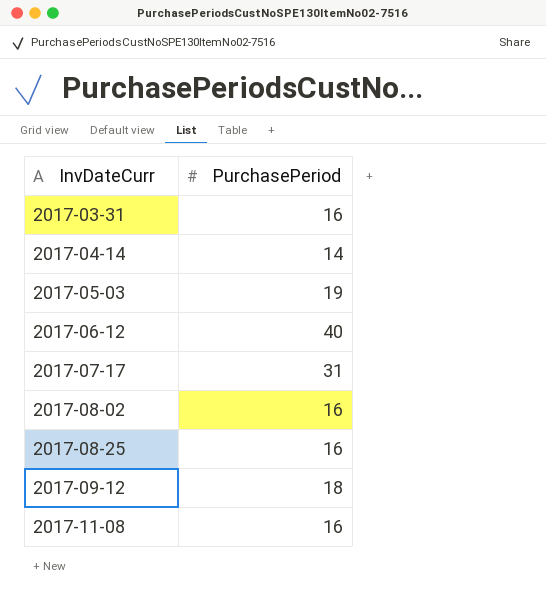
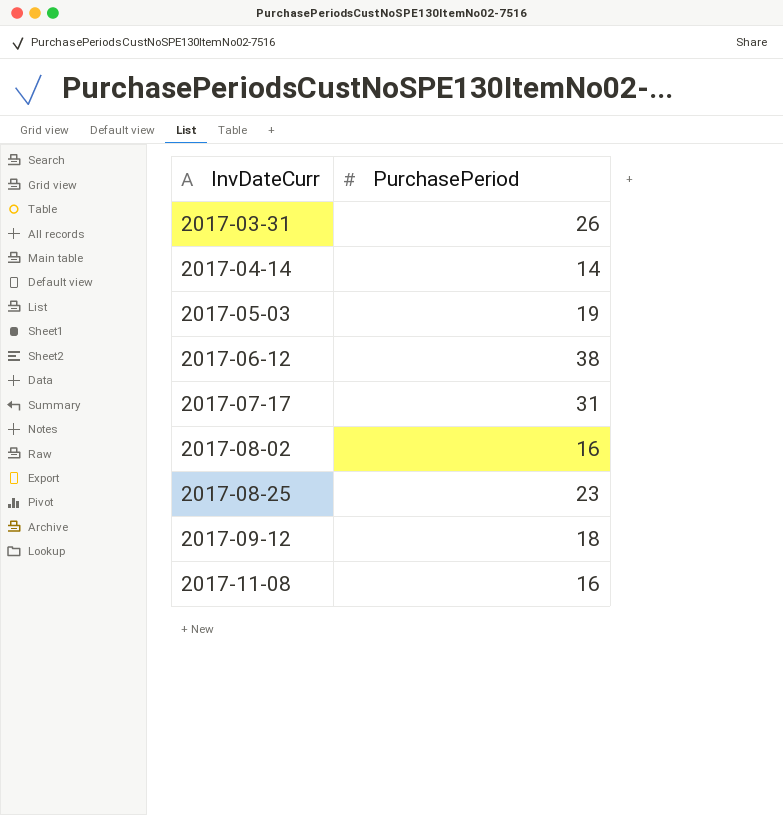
2017-03-31 | PurchasePeriod: 16 -> 26
2017-06-12 | PurchasePeriod: 40 -> 38
2017-08-25 | PurchasePeriod: 16 -> 23

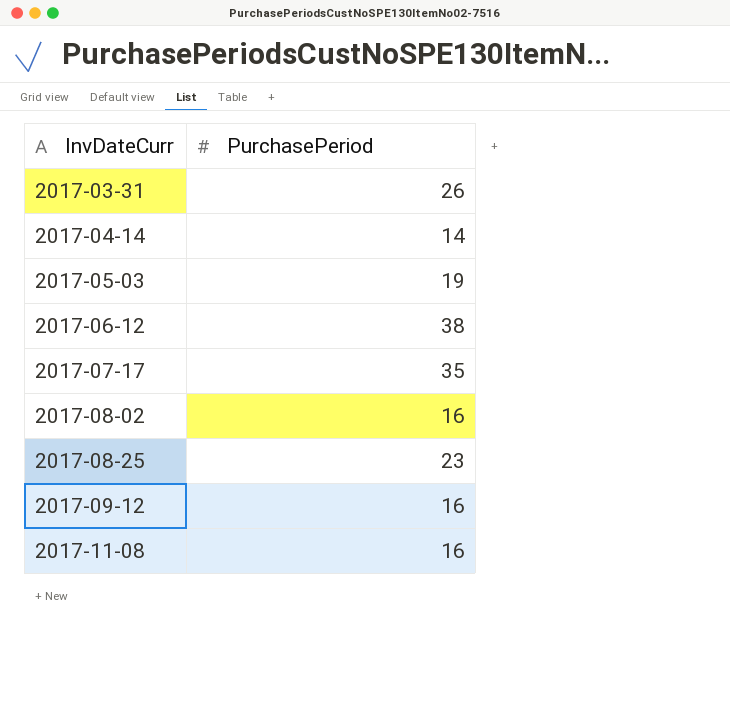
2017-07-17 | PurchasePeriod: 31 -> 35
2017-09-12 | PurchasePeriod: 18 -> 16

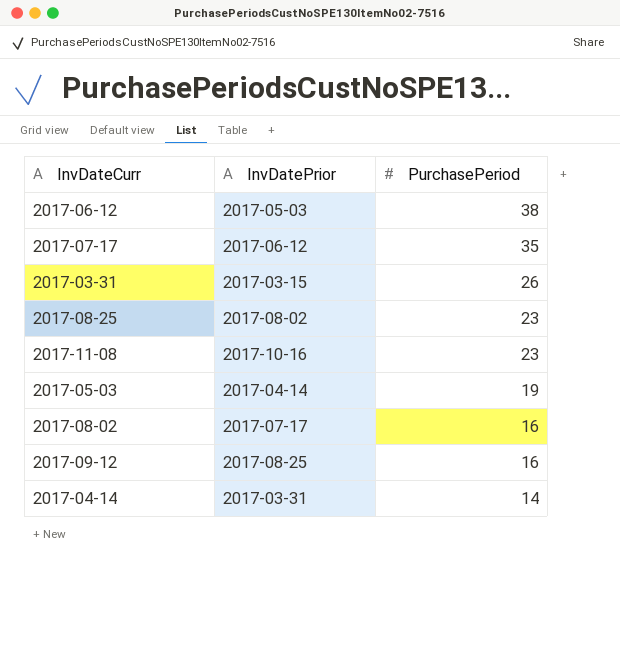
row order: InvDateCurr ascending -> PurchasePeriod descending
column InvDatePrior | position: none -> 2
2017-11-08 | PurchasePeriod: 16 -> 23

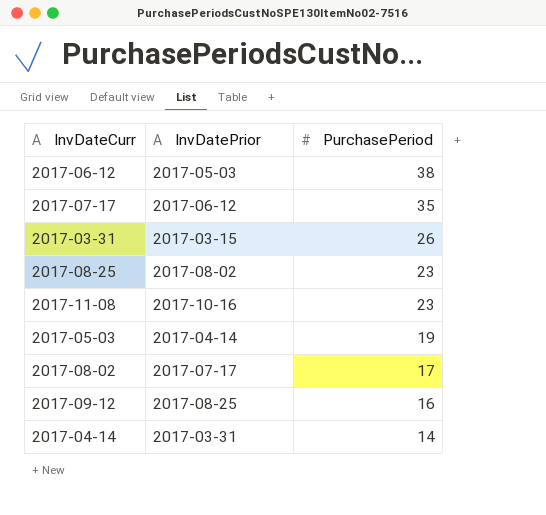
2017-08-02 | PurchasePeriod: 16 -> 17

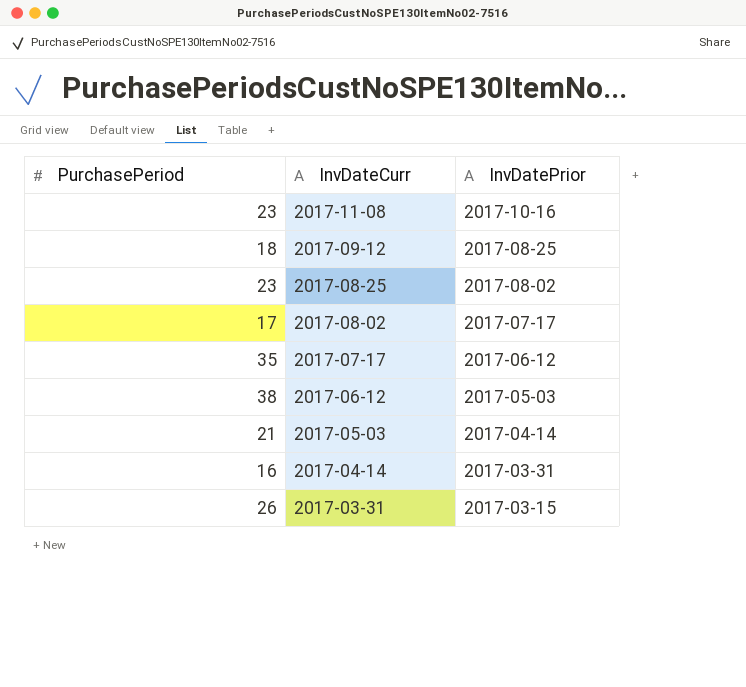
row order: PurchasePeriod descending -> InvDateCurr descending
column PurchasePeriod | position: 3 -> 1
2017-09-12 | PurchasePeriod: 16 -> 18
2017-05-03 | PurchasePeriod: 19 -> 21
2017-04-14 | PurchasePeriod: 14 -> 16

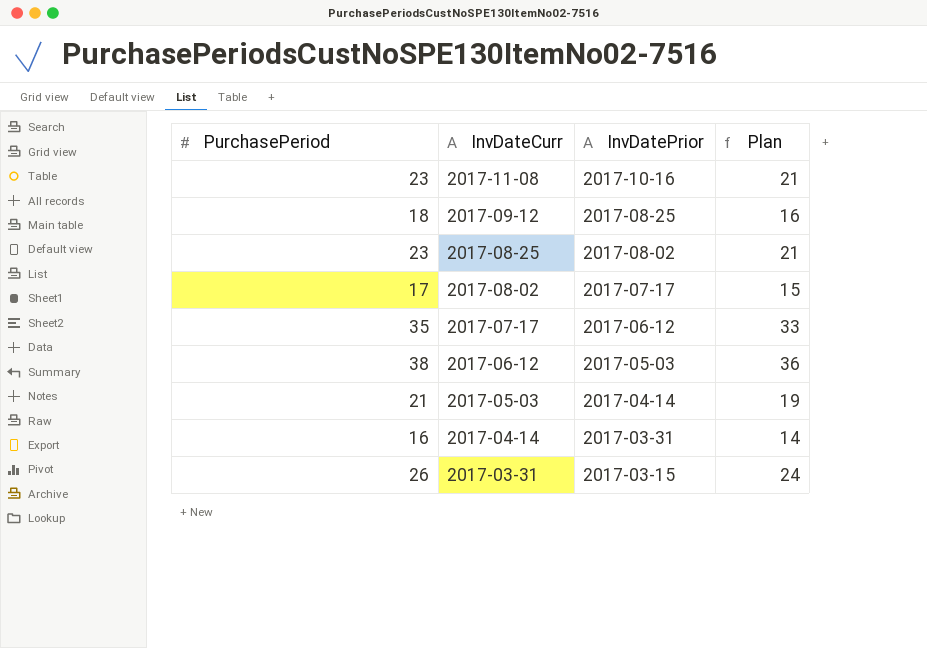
column Plan | formula: none -> [PurchasePeriod] - 2

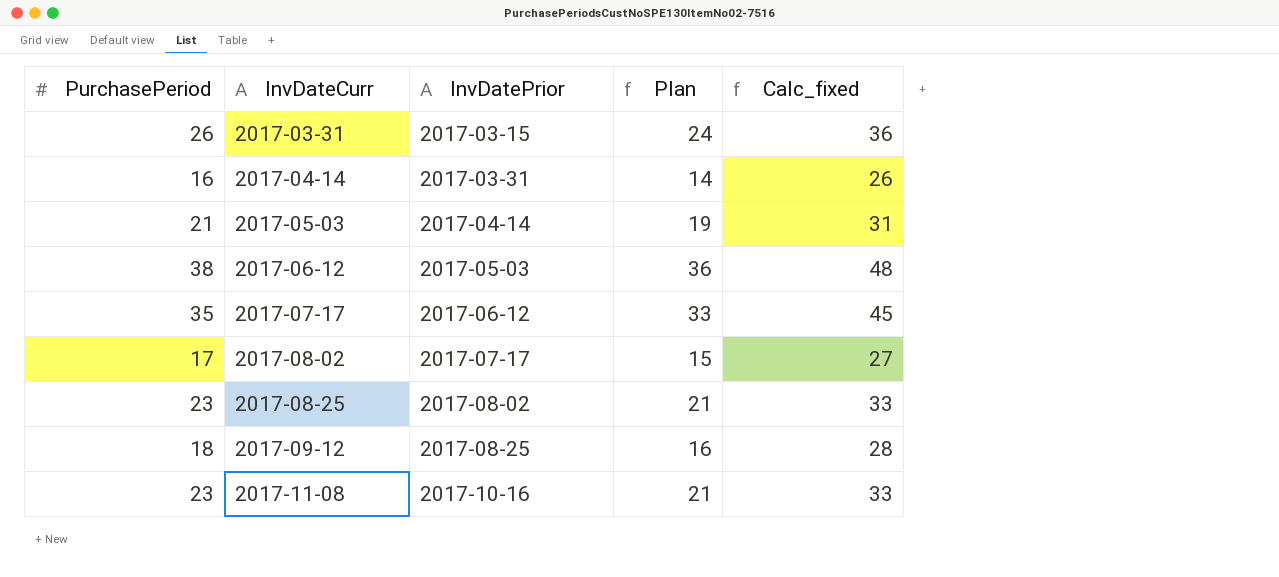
row order: InvDateCurr descending -> InvDateCurr ascending
column Calc_fixed | formula: none -> [PurchasePeriod] + 10

